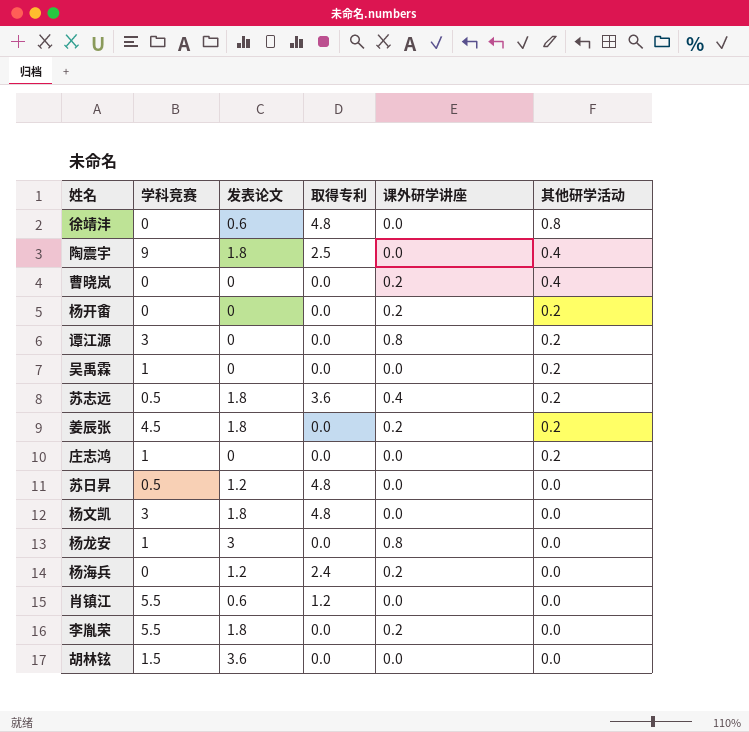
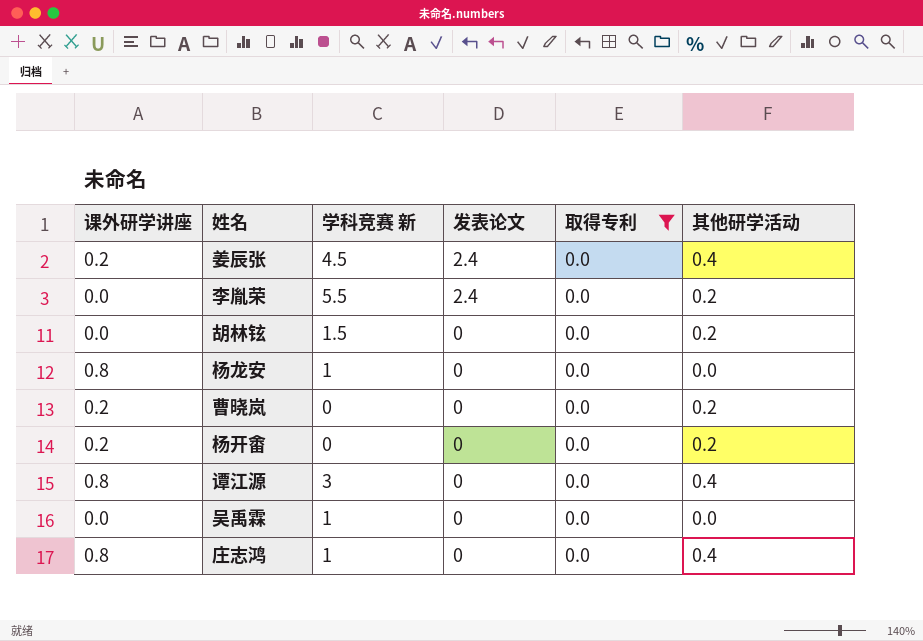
filter: none -> 取得专利 = 0.0
row order: 其他研学活动 descending -> 发表论文 descending
column 课外研学讲座 | position: 5 -> 1
column name: 学科竞赛 -> 学科竞赛 新
姜辰张 | 发表论文: 1.8 -> 2.4
姜辰张 | 其他研学活动: 0.2 -> 0.4
李胤荣 | 课外研学讲座: 0.2 -> 0.0
李胤荣 | 发表论文: 1.8 -> 2.4
李胤荣 | 其他研学活动: 0.0 -> 0.2
胡林铉 | 发表论文: 3.6 -> 0
胡林铉 | 其他研学活动: 0.0 -> 0.2
杨龙安 | 发表论文: 3 -> 0
曹晓岚 | 其他研学活动: 0.4 -> 0.2
谭江源 | 其他研学活动: 0.2 -> 0.4
吴禹霖 | 其他研学活动: 0.2 -> 0.0
庄志鸿 | 课外研学讲座: 0.0 -> 0.8
庄志鸿 | 其他研学活动: 0.2 -> 0.4

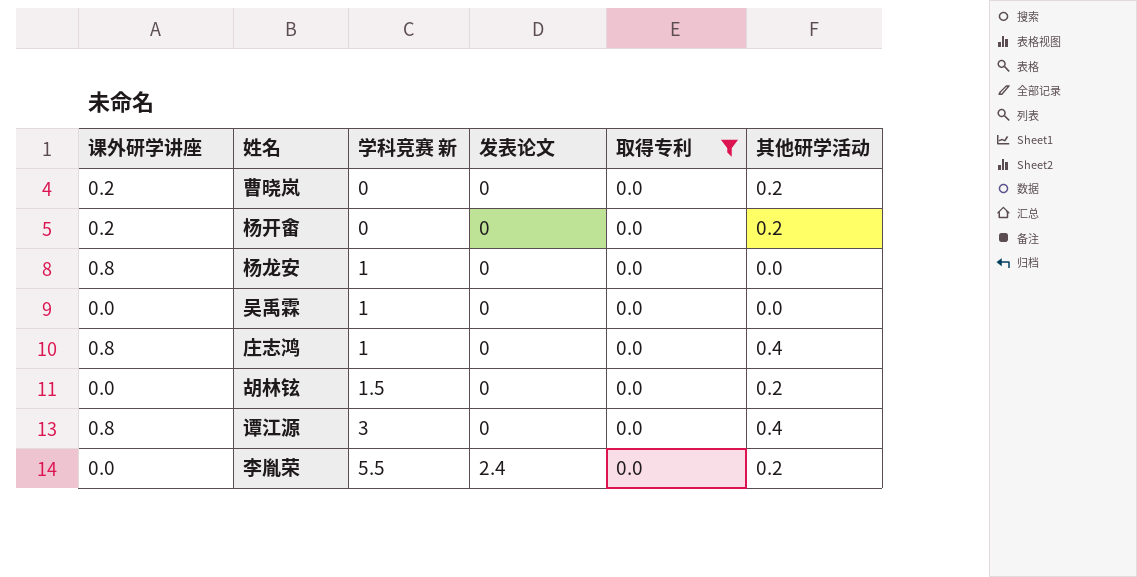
row order: 发表论文 descending -> 学科竞赛 新 ascending
row 姜辰张: 0.2 | 4.5 | 2.4 | 0.0 | 0.4 -> none

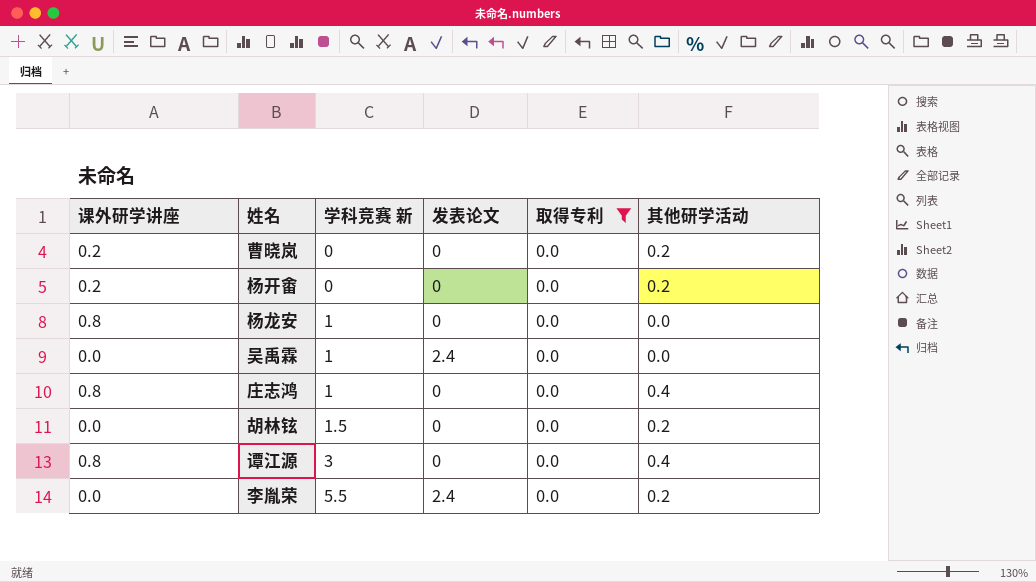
吴禹霖 | 发表论文: 0 -> 2.4

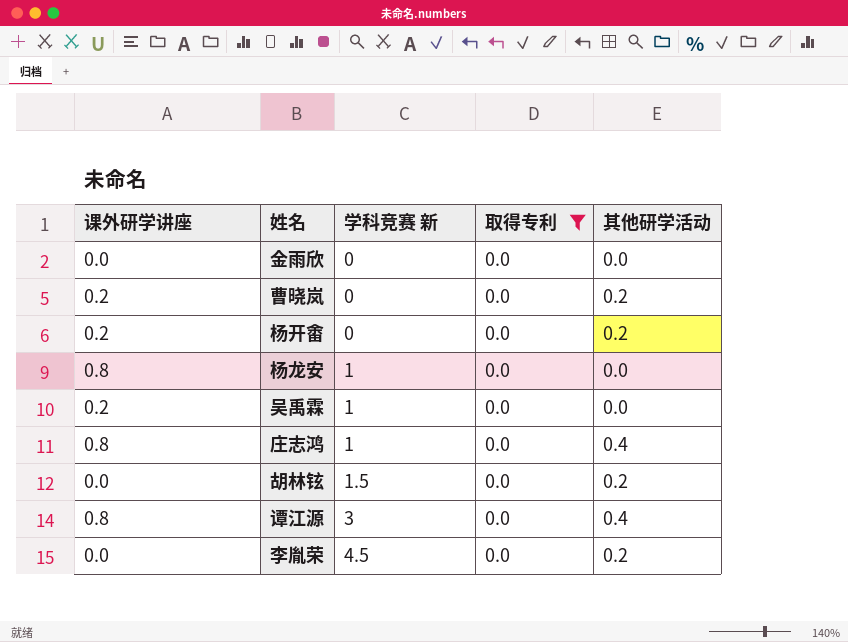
column 发表论文 | position: 4 -> none
row 金雨欣: none -> 0.0 | 0 | 0.0 | 0.0
吴禹霖 | 课外研学讲座: 0.0 -> 0.2
李胤荣 | 学科竞赛 新: 5.5 -> 4.5

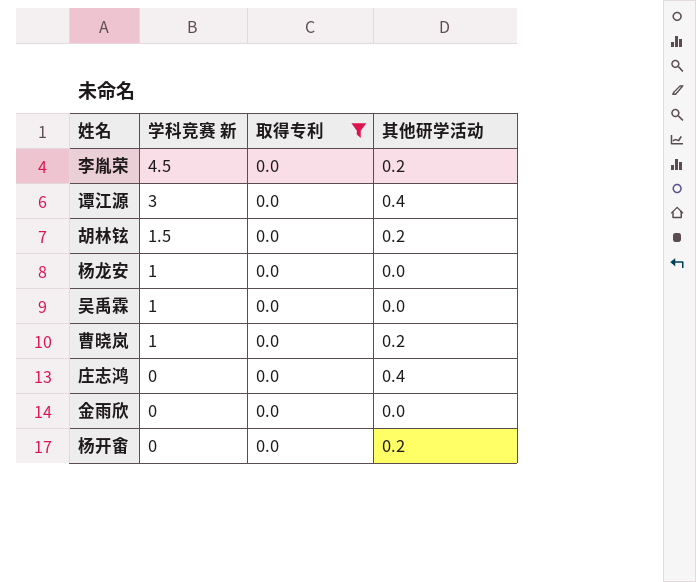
row order: 学科竞赛 新 ascending -> 学科竞赛 新 descending
column 课外研学讲座 | position: 1 -> none
曹晓岚 | 学科竞赛 新: 0 -> 1
庄志鸿 | 学科竞赛 新: 1 -> 0

